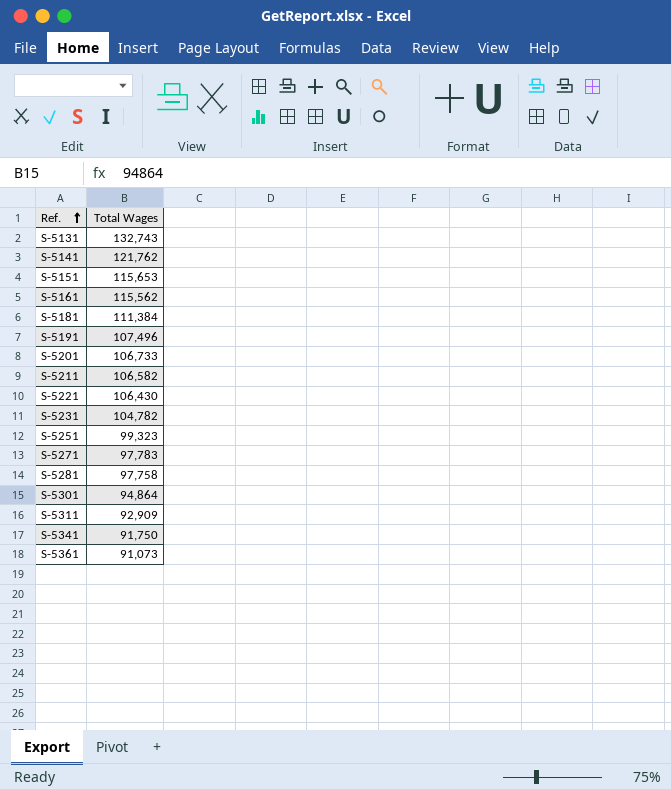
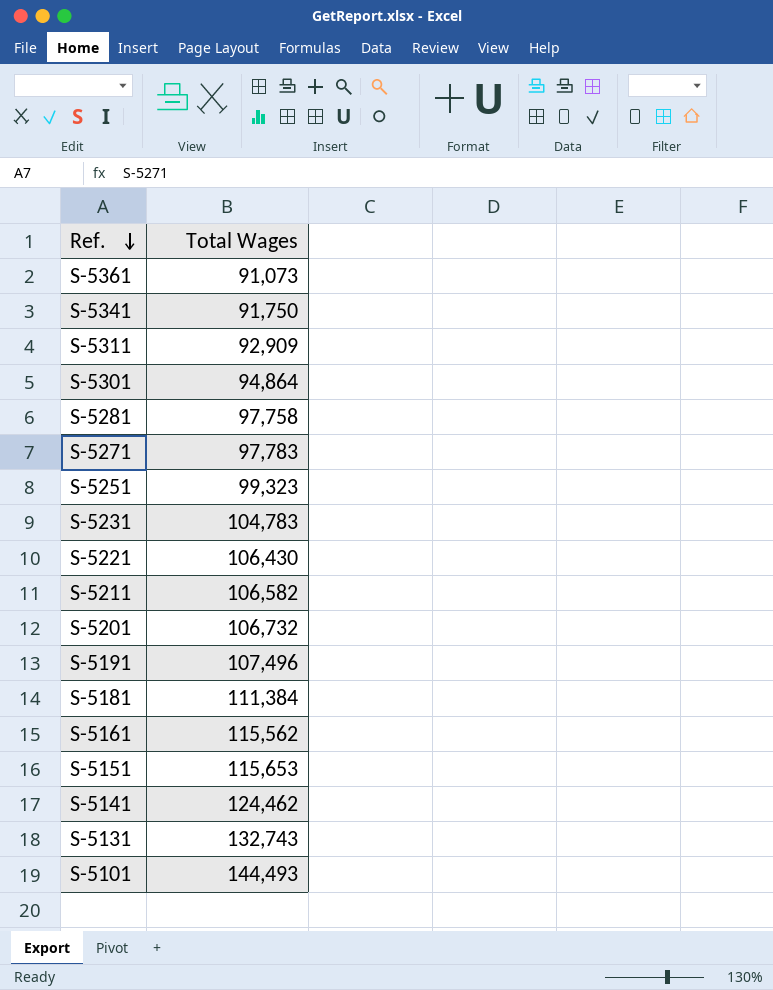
row order: Ref. ascending -> Ref. descending
S-5231 | Total Wages: 104,782 -> 104,783
S-5201 | Total Wages: 106,733 -> 106,732
S-5141 | Total Wages: 121,762 -> 124,462
row S-5101: none -> 144,493

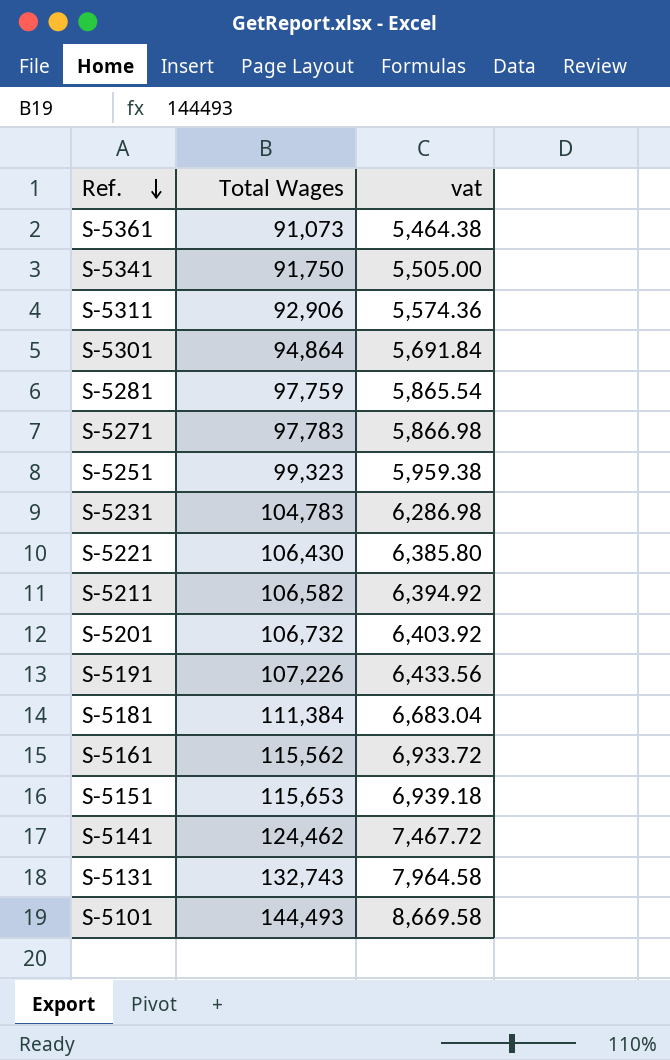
column vat | formula: none -> [Total Wages] * 0.06
S-5311 | Total Wages: 92,909 -> 92,906
S-5281 | Total Wages: 97,758 -> 97,759
S-5191 | Total Wages: 107,496 -> 107,226

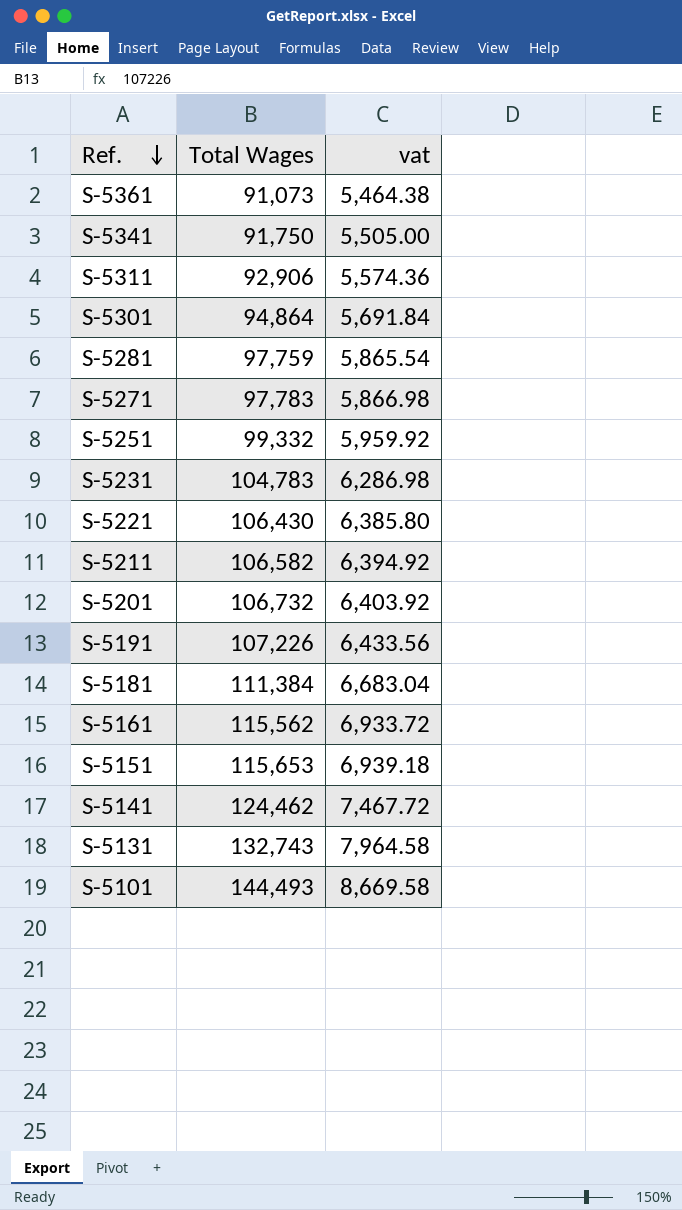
S-5251 | Total Wages: 99,323 -> 99,332
S-5251 | vat: 5,959.38 -> 5,959.92

